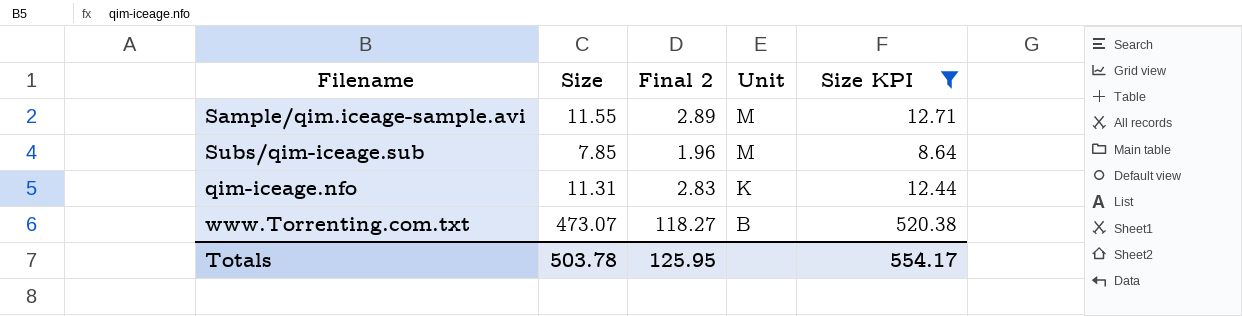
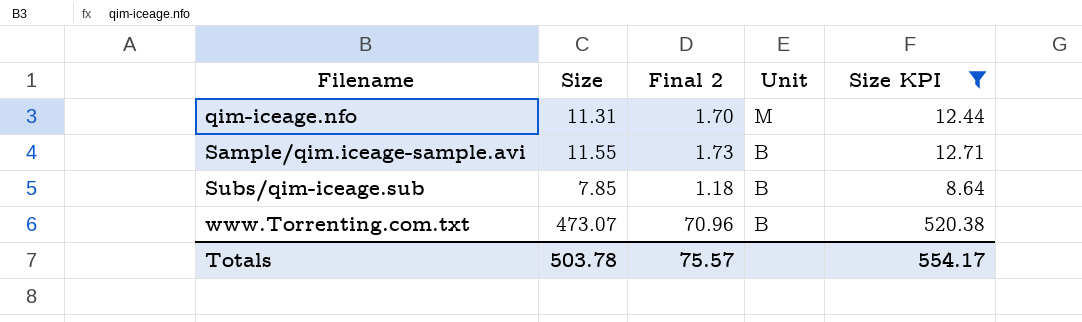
row order: Unit descending -> Filename ascending
column Final 2 | formula: [Size] * 0.25 -> [Size] * 0.15
qim-iceage.nfo | Unit: K -> M
Sample/qim.iceage-sample.avi | Unit: M -> B
Subs/qim-iceage.sub | Unit: M -> B
Totals | Final 2: 125.95 -> 75.57

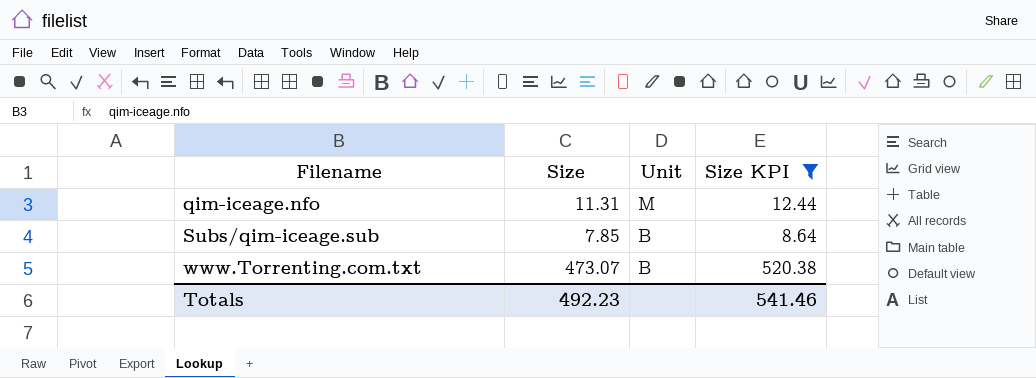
column Final 2 | formula: [Size] * 0.15 -> none
row Sample/qim.iceage-sample.avi: 11.55 | 1.73 | B | 12.71 -> none
Totals | Size: 503.78 -> 492.23
Totals | Size KPI: 554.17 -> 541.46

